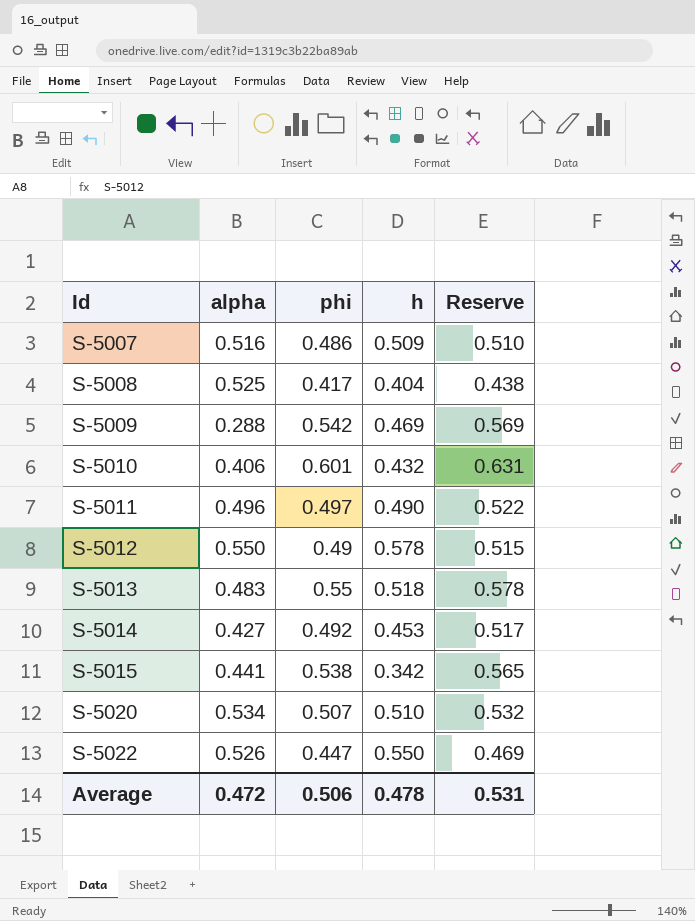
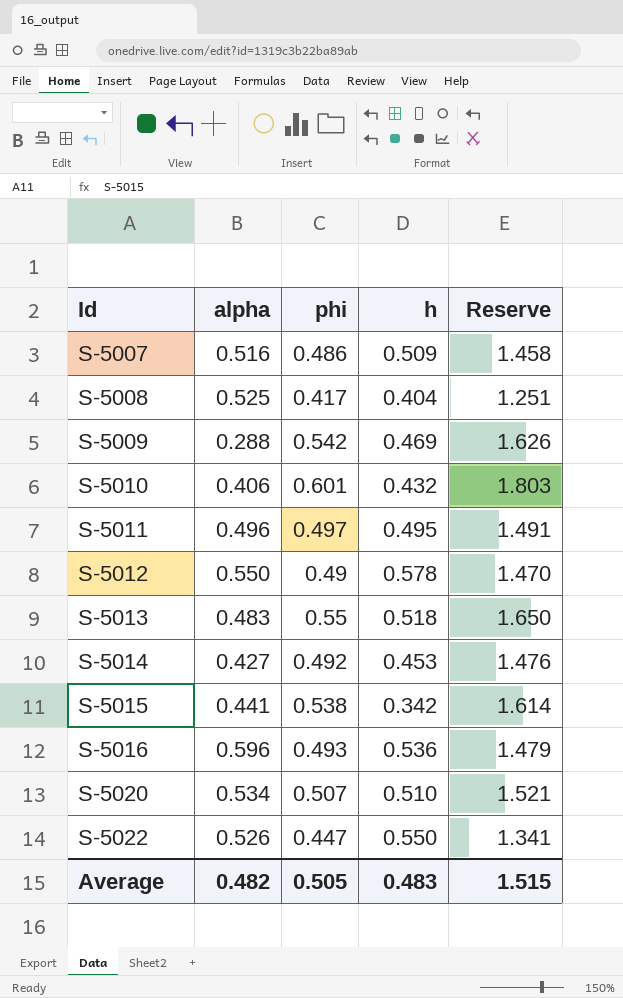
column Reserve | formula: [phi] * 1.05 -> [phi] * 3
S-5011 | h: 0.490 -> 0.495
row S-5016: none -> 0.596 | 0.493 | 0.536 | 1.479
Average | alpha: 0.472 -> 0.482
Average | phi: 0.506 -> 0.505
Average | h: 0.478 -> 0.483
Average | Reserve: 0.531 -> 1.515

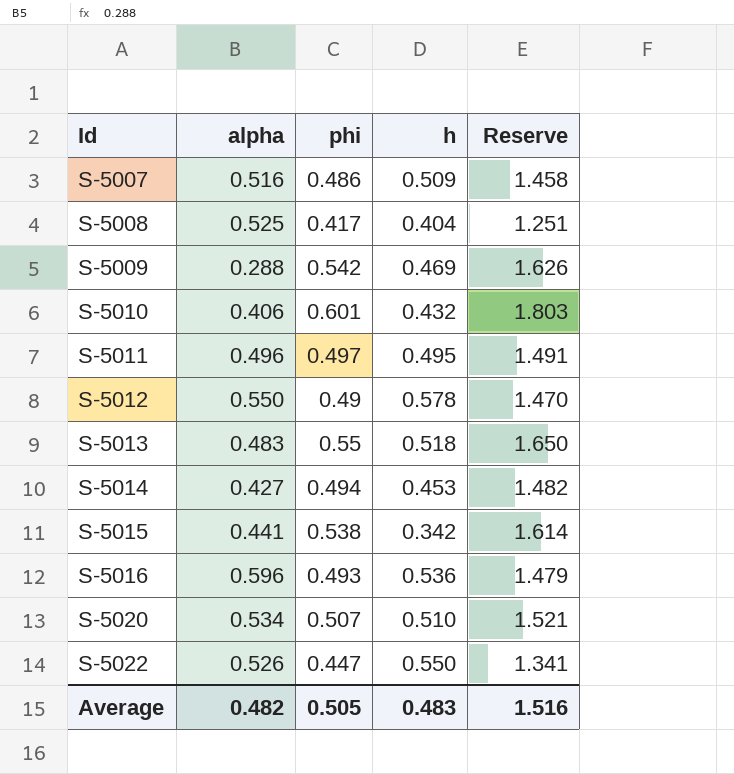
S-5014 | phi: 0.492 -> 0.494
S-5014 | Reserve: 1.476 -> 1.482
Average | Reserve: 1.515 -> 1.516

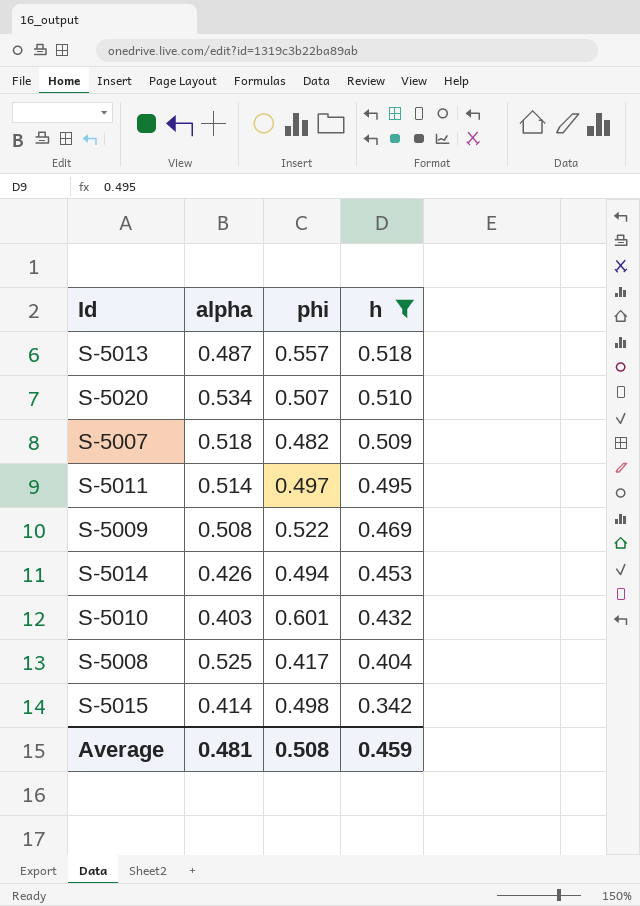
filter: none -> h <= 0.518
row order: Id ascending -> h descending
column Reserve | formula: [phi] * 3 -> none
S-5013 | alpha: 0.483 -> 0.487
S-5013 | phi: 0.55 -> 0.557
S-5007 | alpha: 0.516 -> 0.518
S-5007 | phi: 0.486 -> 0.482
S-5011 | alpha: 0.496 -> 0.514
S-5009 | alpha: 0.288 -> 0.508
S-5009 | phi: 0.542 -> 0.522
S-5014 | alpha: 0.427 -> 0.426
S-5010 | alpha: 0.406 -> 0.403
S-5015 | alpha: 0.441 -> 0.414
S-5015 | phi: 0.538 -> 0.498
Average | alpha: 0.482 -> 0.481
Average | phi: 0.505 -> 0.508
Average | h: 0.483 -> 0.459

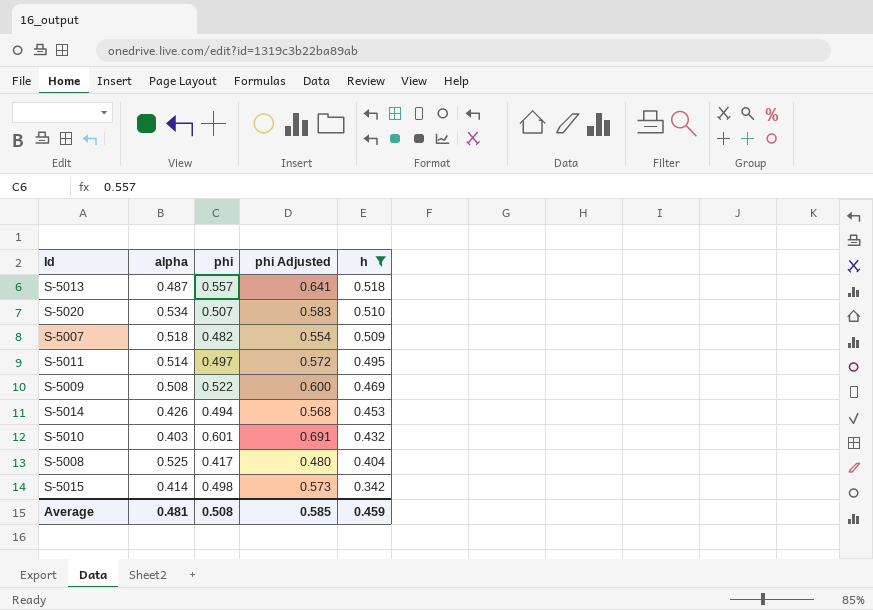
column phi Adjusted | formula: none -> [phi] * 1.15

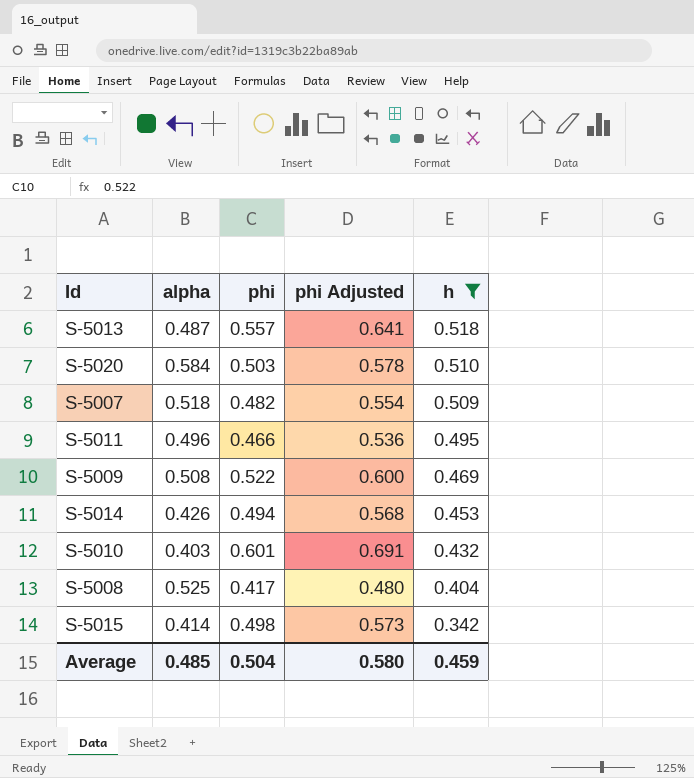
S-5020 | alpha: 0.534 -> 0.584
S-5020 | phi: 0.507 -> 0.503
S-5020 | phi Adjusted: 0.583 -> 0.578
S-5011 | alpha: 0.514 -> 0.496
S-5011 | phi: 0.497 -> 0.466
S-5011 | phi Adjusted: 0.572 -> 0.536
Average | alpha: 0.481 -> 0.485
Average | phi: 0.508 -> 0.504
Average | phi Adjusted: 0.585 -> 0.580

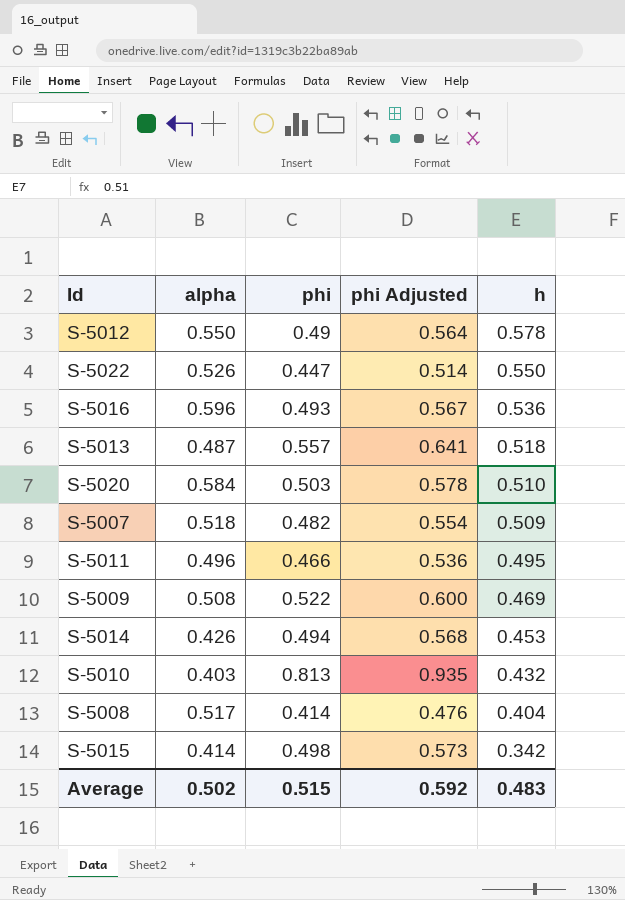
filter: h <= 0.518 -> none
S-5010 | phi: 0.601 -> 0.813
S-5010 | phi Adjusted: 0.691 -> 0.935
S-5008 | alpha: 0.525 -> 0.517
S-5008 | phi: 0.417 -> 0.414
S-5008 | phi Adjusted: 0.480 -> 0.476
Average | alpha: 0.485 -> 0.502
Average | phi: 0.504 -> 0.515
Average | phi Adjusted: 0.580 -> 0.592
Average | h: 0.459 -> 0.483

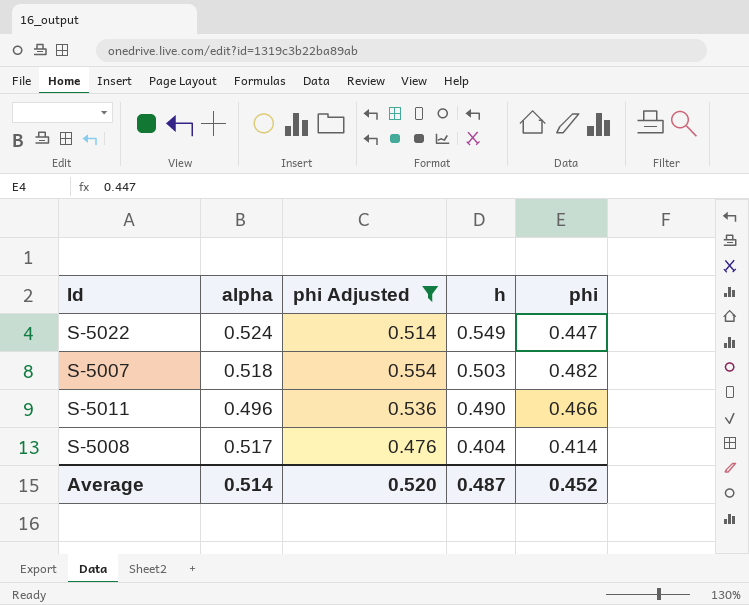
filter: none -> phi Adjusted <= 0.554
column phi | position: 3 -> 5
S-5022 | alpha: 0.526 -> 0.524
S-5022 | h: 0.550 -> 0.549
S-5007 | h: 0.509 -> 0.503
S-5011 | h: 0.495 -> 0.490
Average | alpha: 0.502 -> 0.514
Average | phi Adjusted: 0.592 -> 0.520
Average | h: 0.483 -> 0.487
Average | phi: 0.515 -> 0.452

